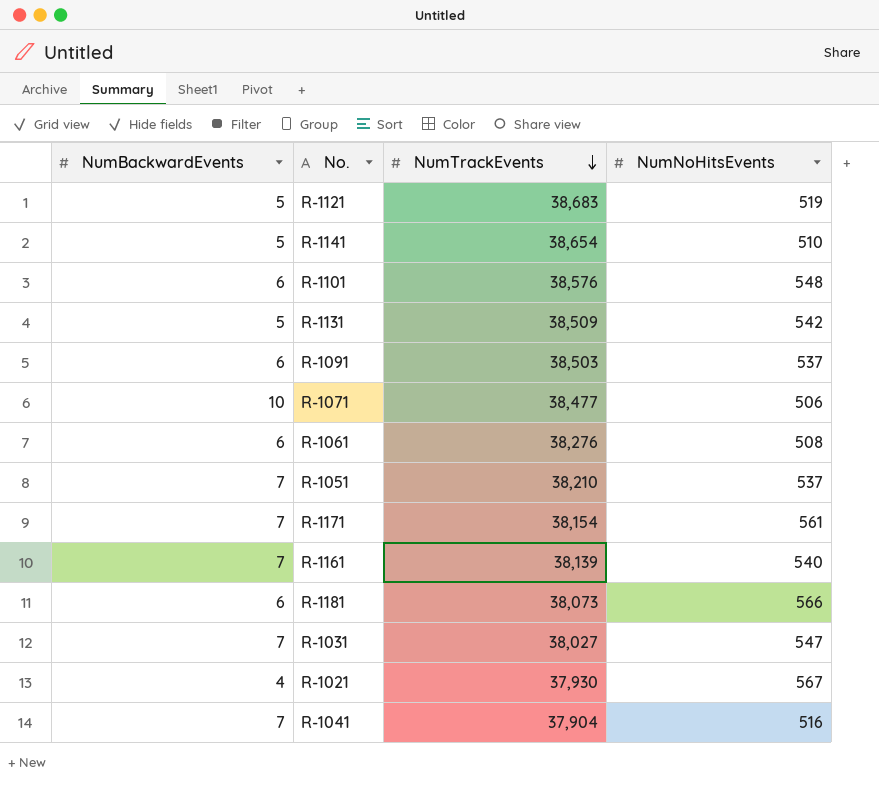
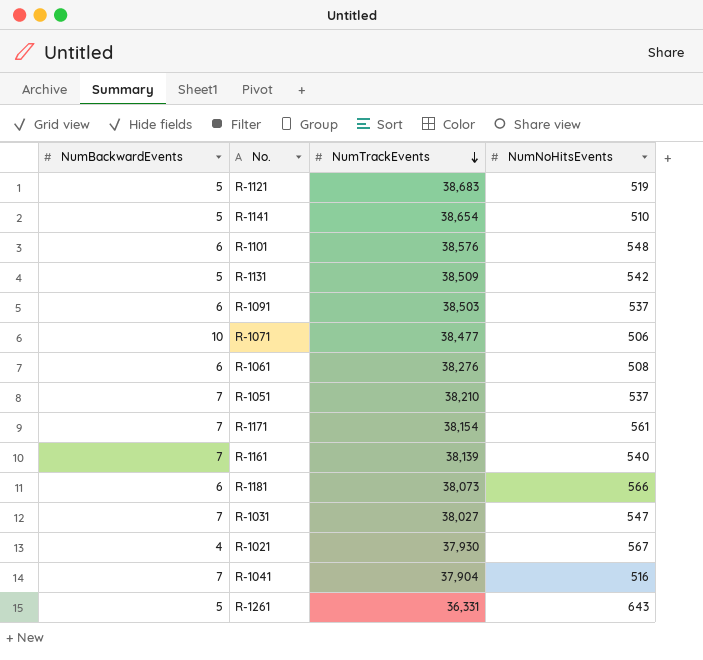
row R-1261: none -> 5 | 36,331 | 643

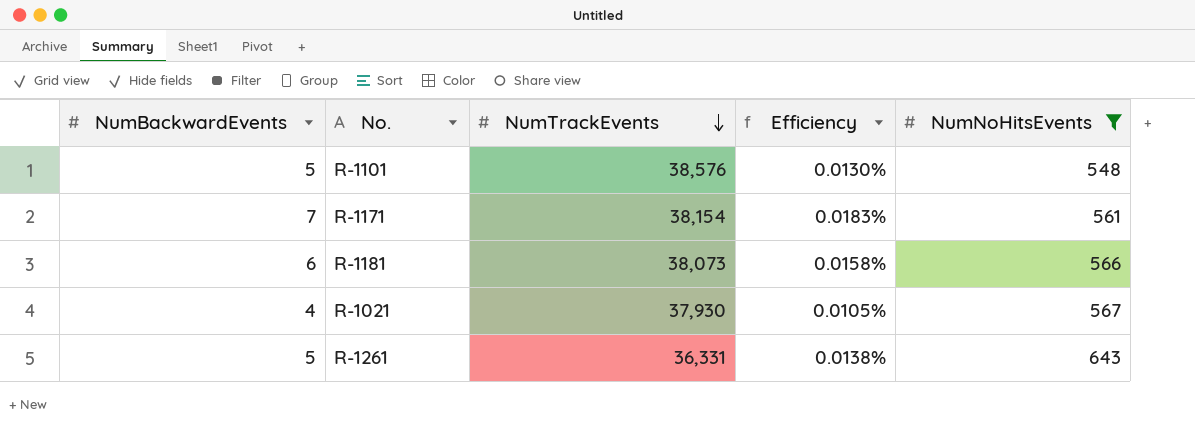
filter: none -> NumNoHitsEvents >= 548
column Efficiency | formula: none -> [NumBackwardEvents] / [NumTrackEvents]
R-1101 | NumBackwardEvents: 6 -> 5

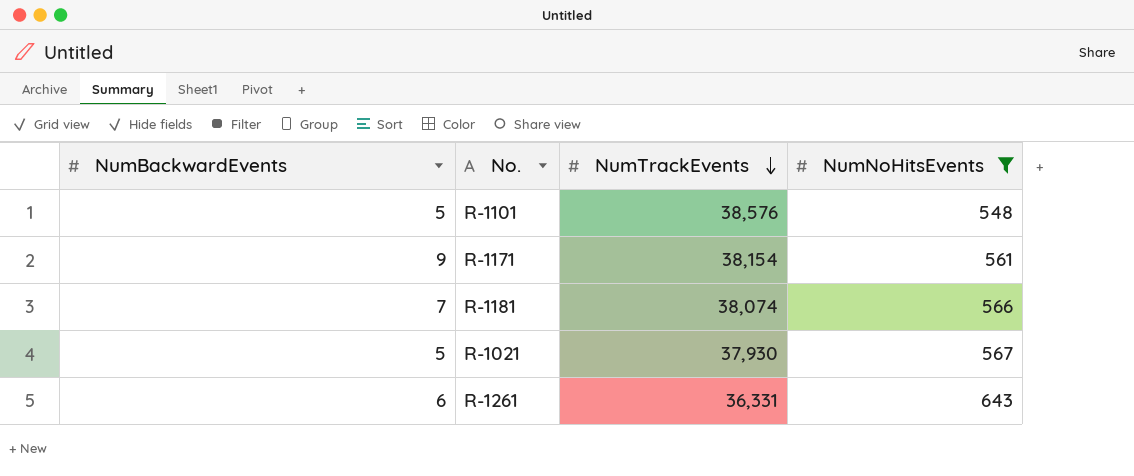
column Efficiency | formula: [NumBackwardEvents] / [NumTrackEvents] -> none
R-1171 | NumBackwardEvents: 7 -> 9
R-1181 | NumBackwardEvents: 6 -> 7
R-1181 | NumTrackEvents: 38,073 -> 38,074
R-1021 | NumBackwardEvents: 4 -> 5
R-1261 | NumBackwardEvents: 5 -> 6

